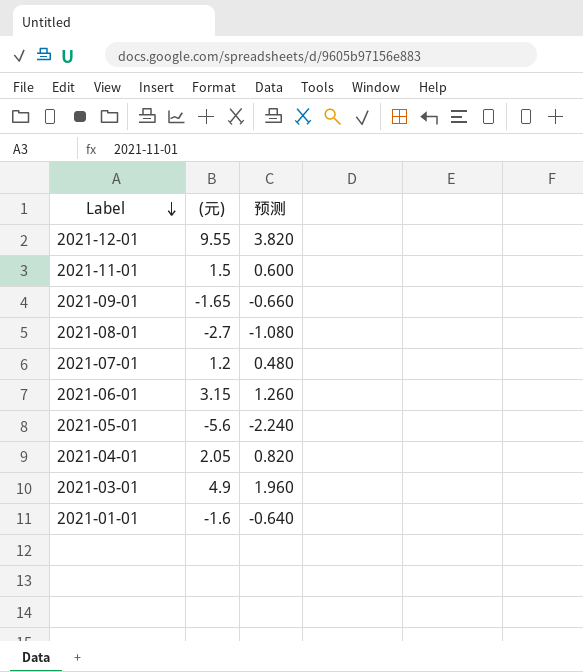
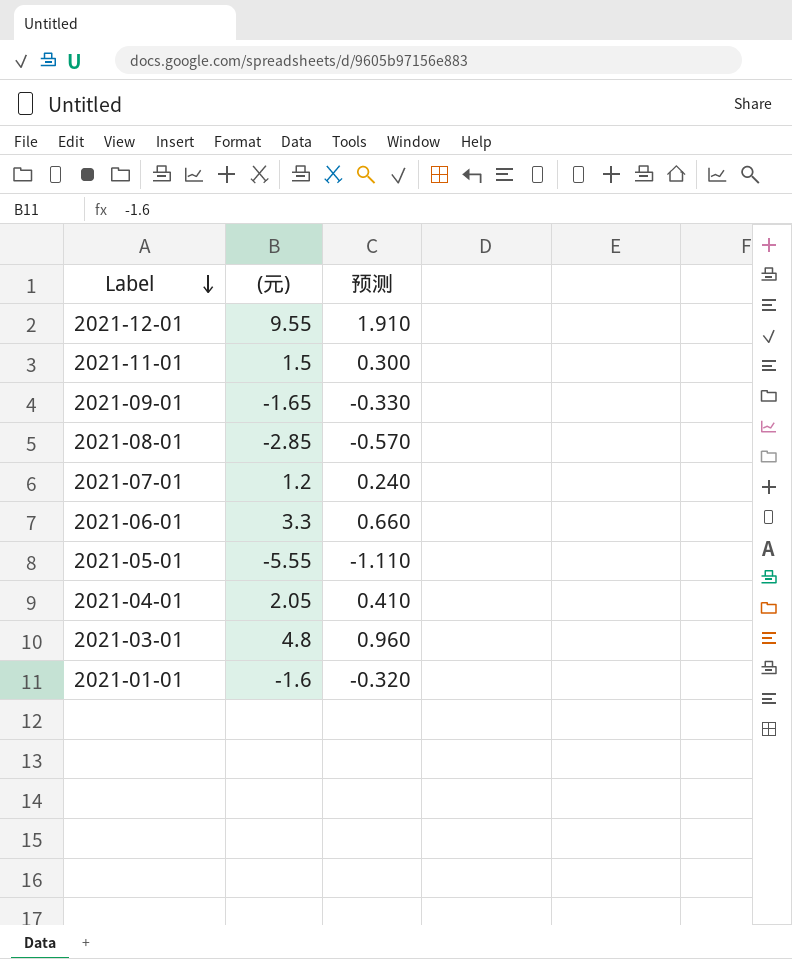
column 预测 | formula: [(元)] * 0.4 -> [(元)] * 0.2
2021-08-01 | (元): -2.7 -> -2.85
2021-06-01 | (元): 3.15 -> 3.3
2021-05-01 | (元): -5.6 -> -5.55
2021-03-01 | (元): 4.9 -> 4.8

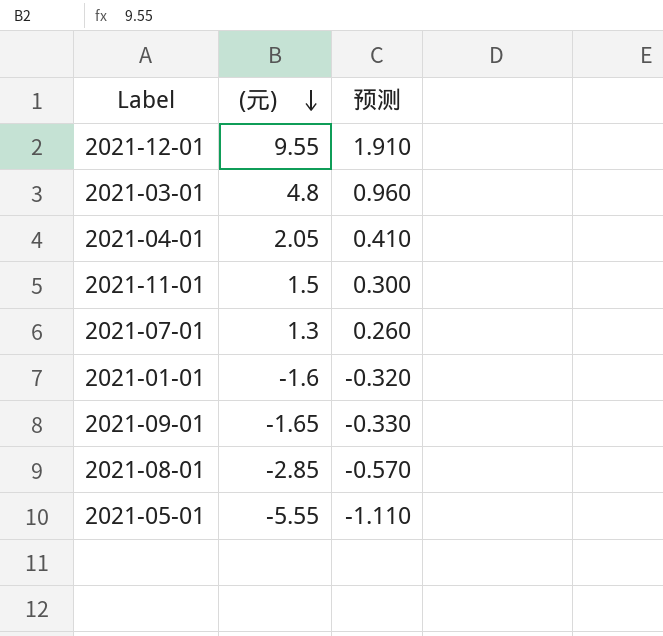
row order: Label descending -> (元) descending
row 2021-06-01: 3.3 | 0.660 -> none
2021-07-01 | (元): 1.2 -> 1.3
2021-07-01 | 预测: 0.240 -> 0.260

